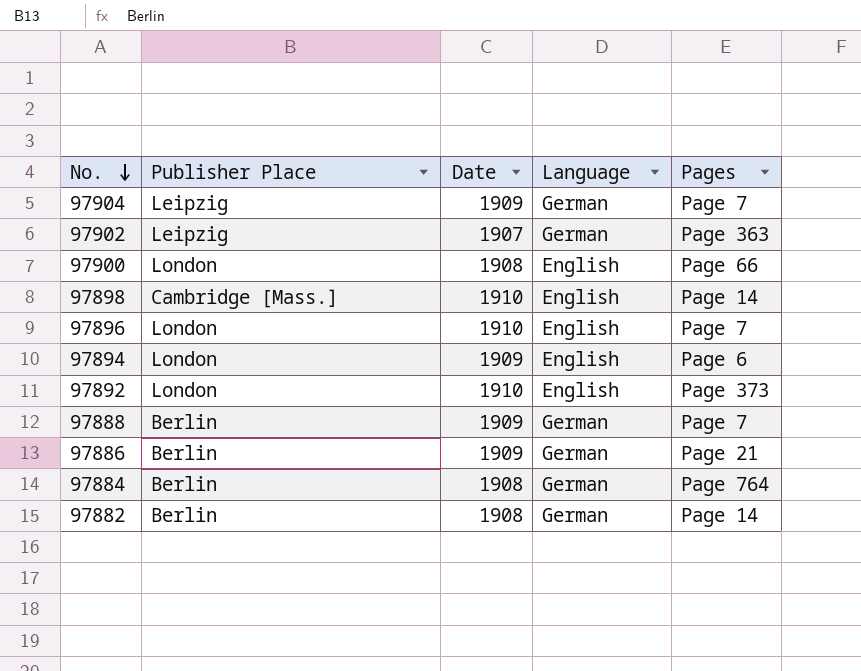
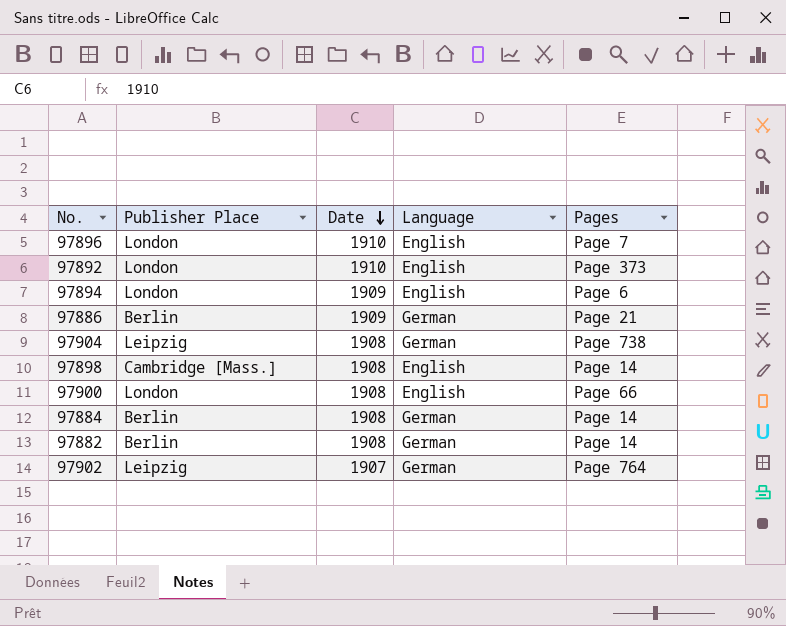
row order: No. descending -> Date descending
row 97888: Berlin | 1909 | German | Page 7 -> none
97904 | Date: 1909 -> 1908
97904 | Pages: Page 7 -> Page 738
97898 | Date: 1910 -> 1908
97884 | Pages: Page 764 -> Page 14
97902 | Pages: Page 363 -> Page 764

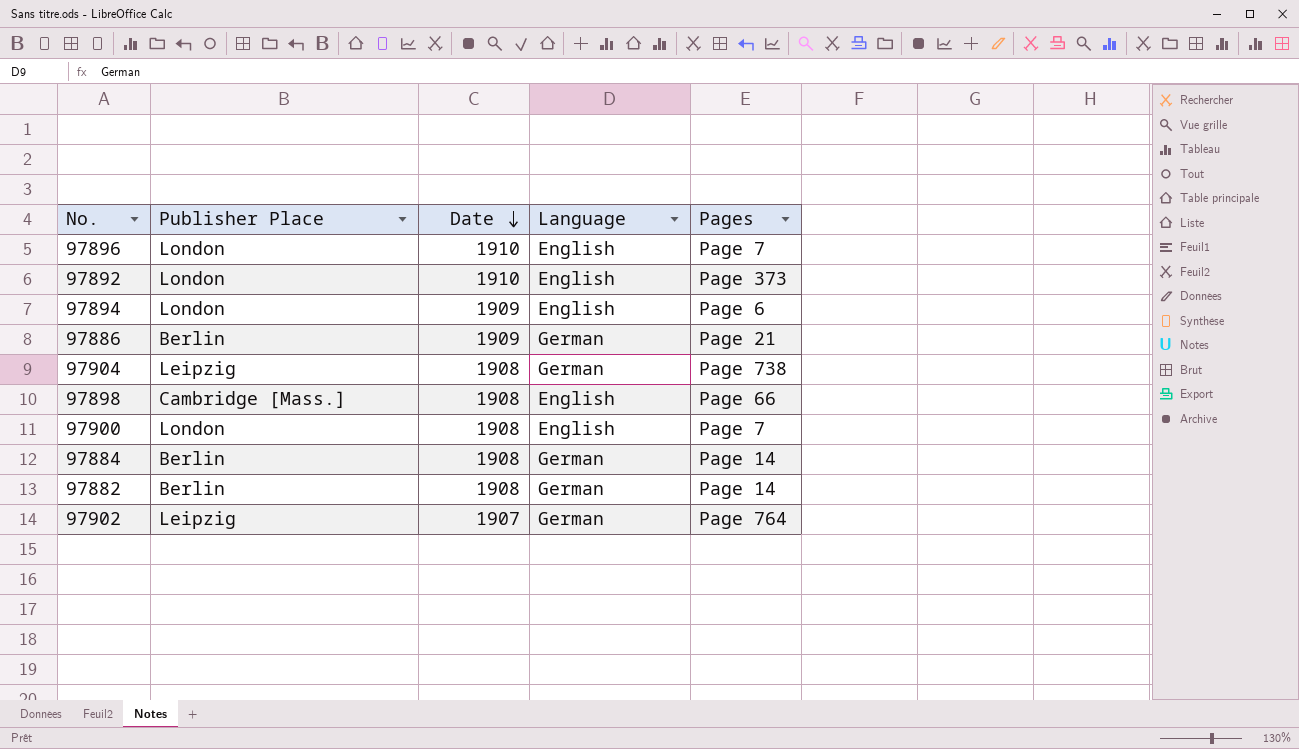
97898 | Pages: Page 14 -> Page 66
97900 | Pages: Page 66 -> Page 7

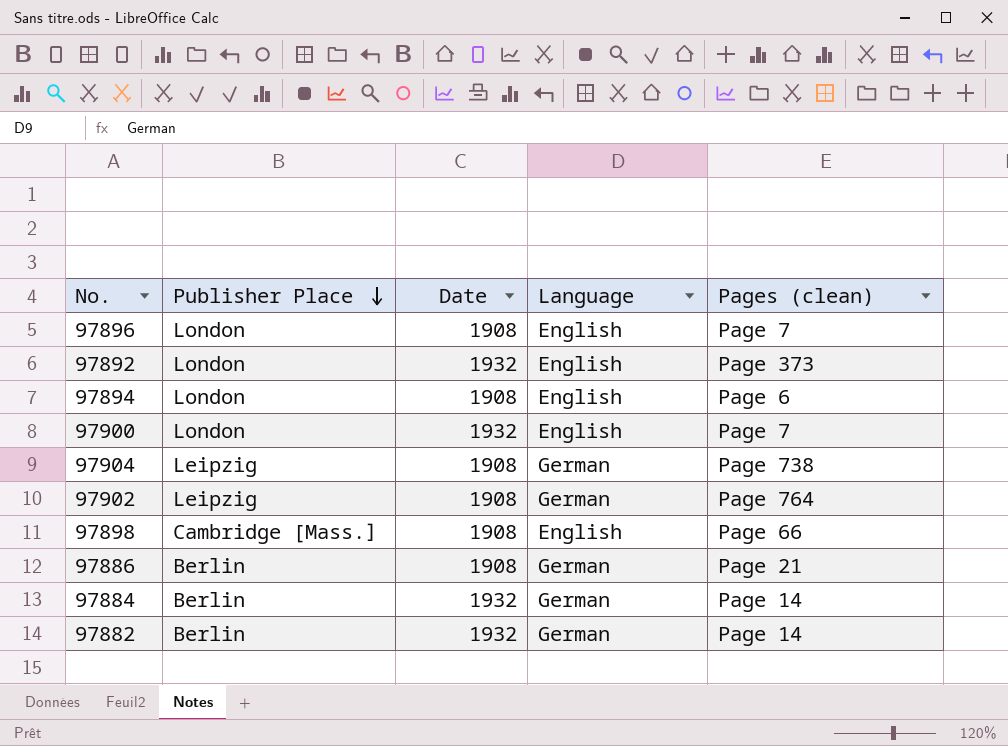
row order: Date descending -> Publisher Place descending
column name: Pages -> Pages (clean)
97896 | Date: 1910 -> 1908
97892 | Date: 1910 -> 1932
97894 | Date: 1909 -> 1908
97900 | Date: 1908 -> 1932
97902 | Date: 1907 -> 1908
97886 | Date: 1909 -> 1908
97884 | Date: 1908 -> 1932
97882 | Date: 1908 -> 1932

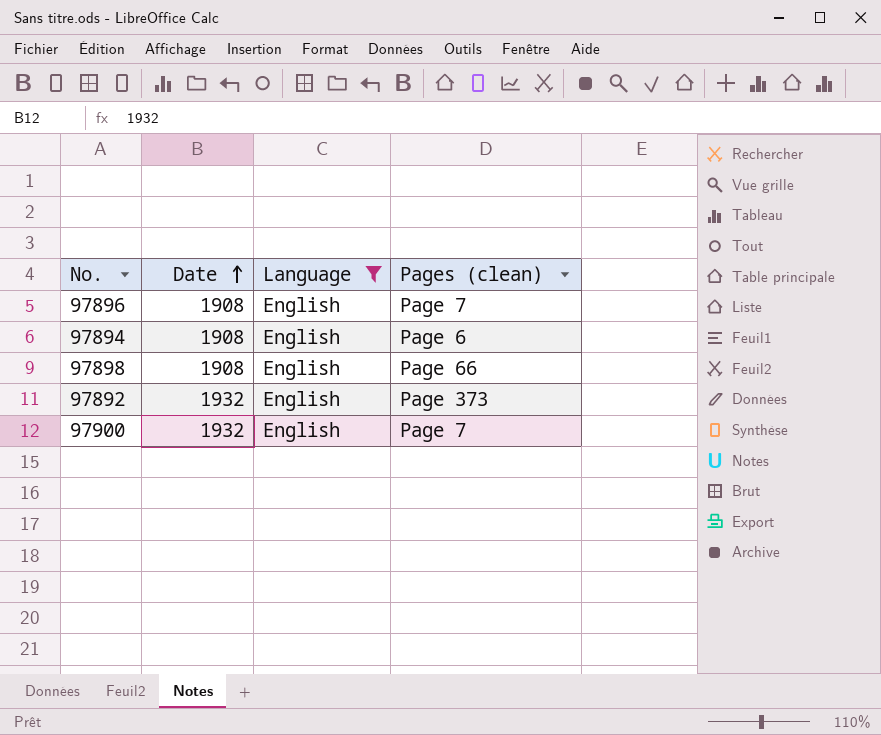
filter: none -> Language = English
row order: Publisher Place descending -> Date ascending
column Publisher Place | position: 2 -> none

